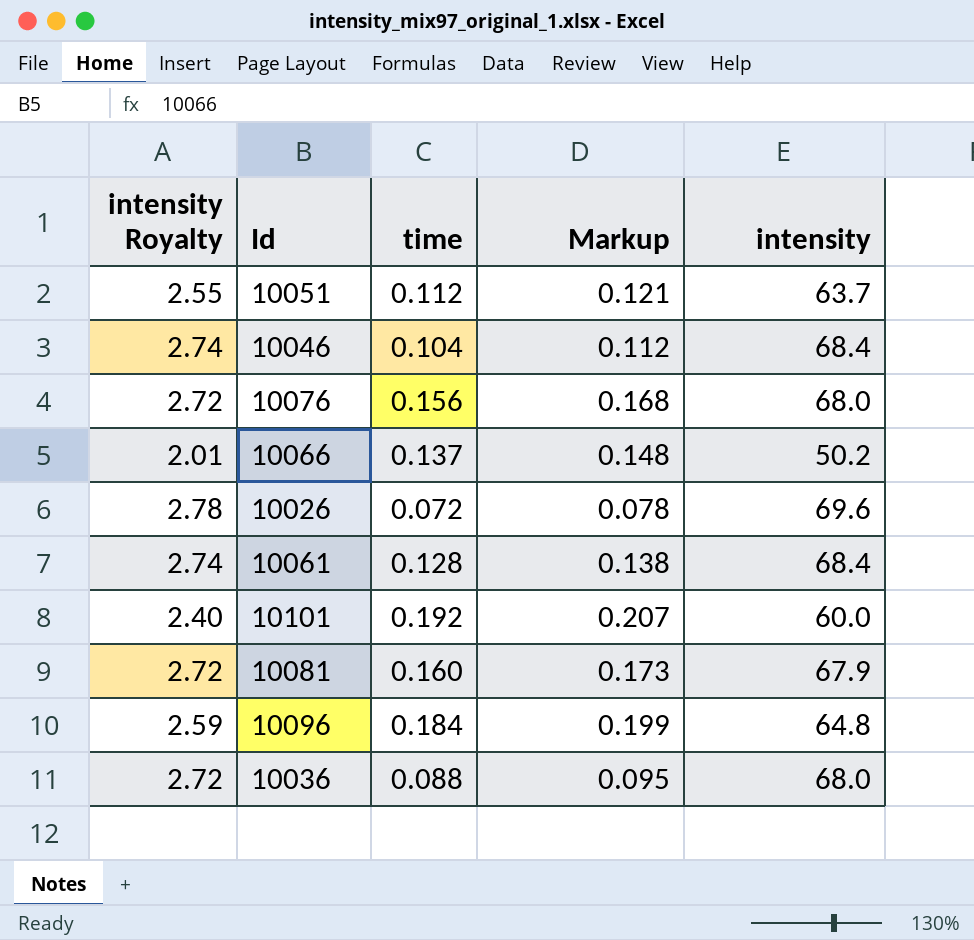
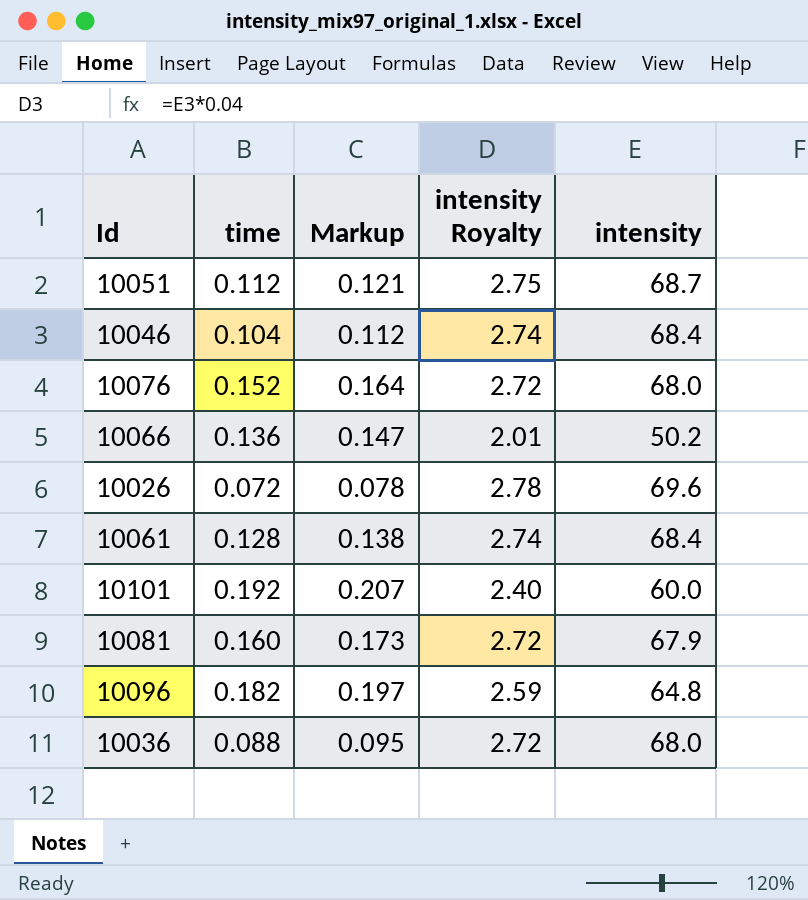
column intensity Royalty | position: 1 -> 4
10051 | intensity Royalty: 2.55 -> 2.75
10051 | intensity: 63.7 -> 68.7
10076 | time: 0.156 -> 0.152
10076 | Markup: 0.168 -> 0.164
10066 | time: 0.137 -> 0.136
10066 | Markup: 0.148 -> 0.147
10096 | time: 0.184 -> 0.182
10096 | Markup: 0.199 -> 0.197

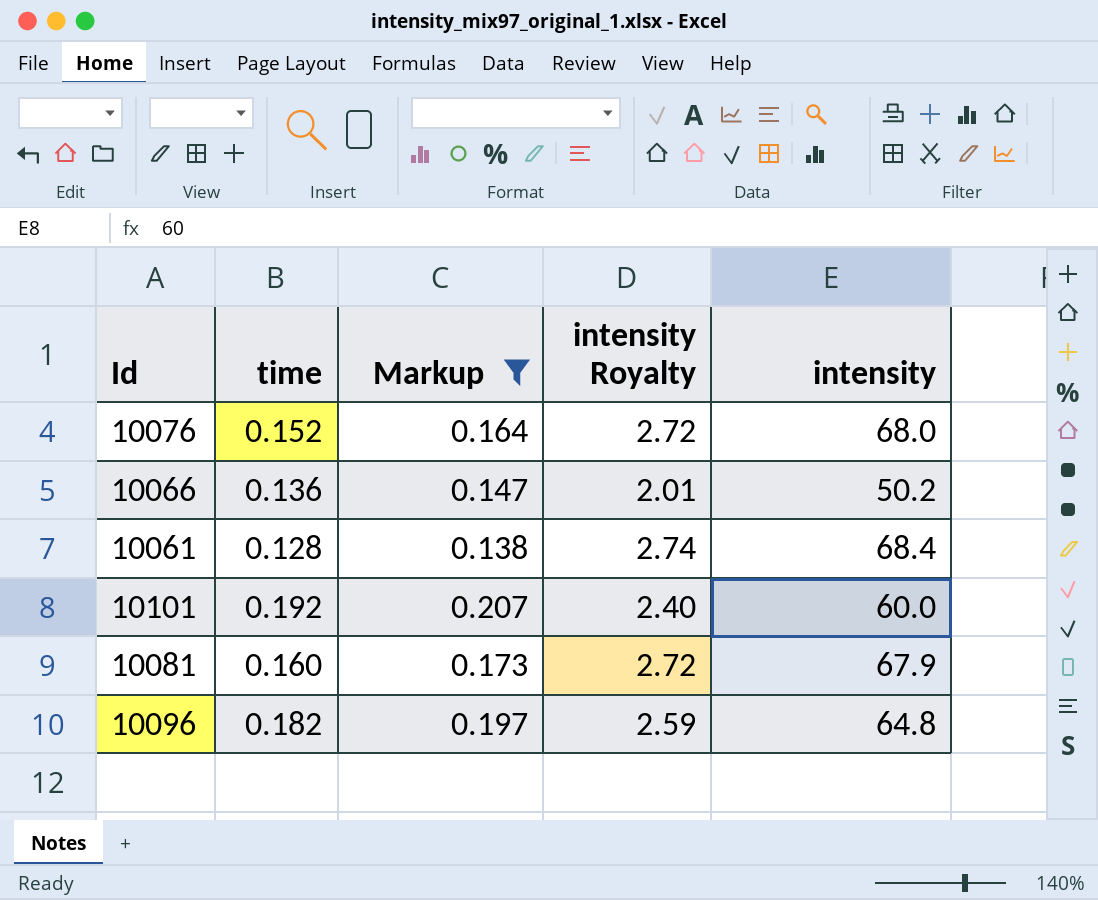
filter: none -> Markup >= 0.138

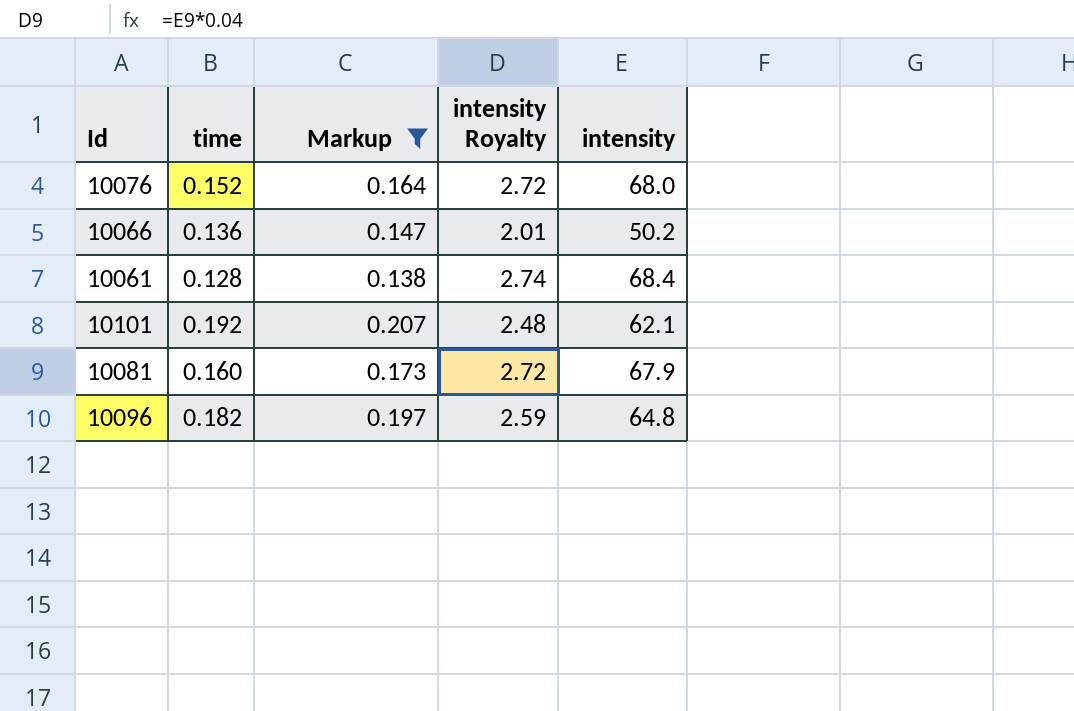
10101 | intensity Royalty: 2.40 -> 2.48
10101 | intensity: 60.0 -> 62.1

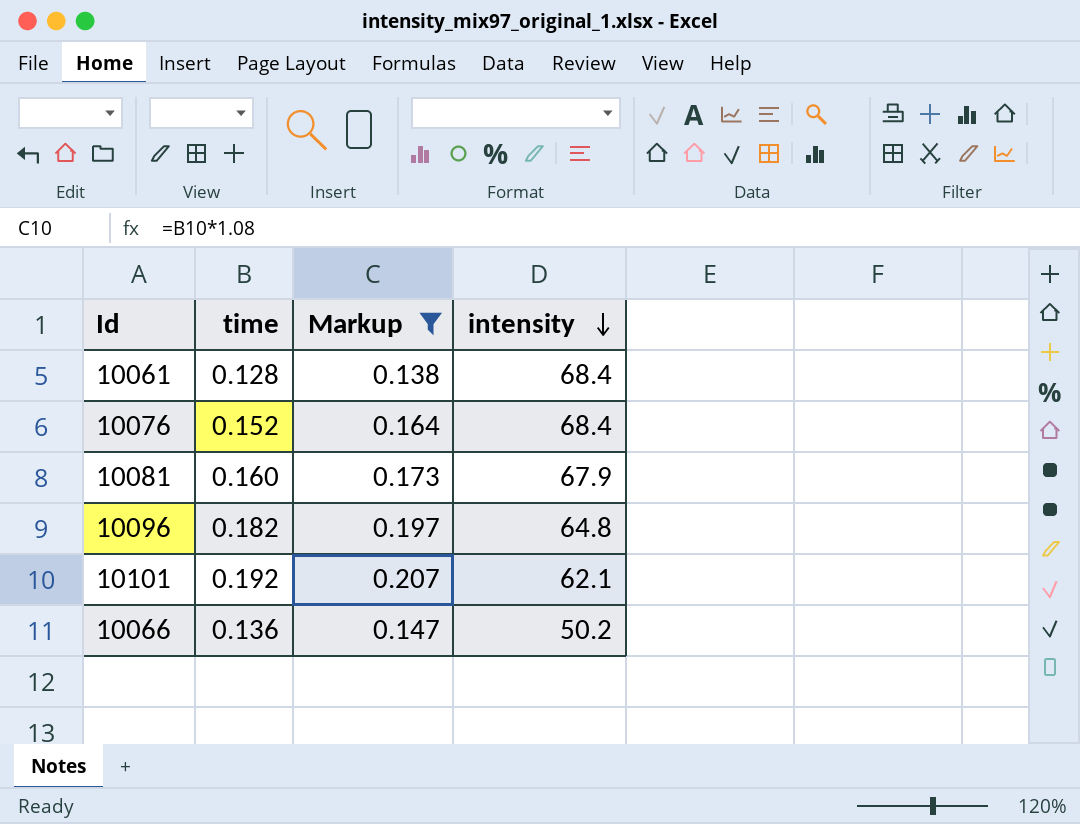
row order: none -> intensity descending
column intensity Royalty | formula: [intensity] * 0.04 -> none
10076 | intensity: 68.0 -> 68.4

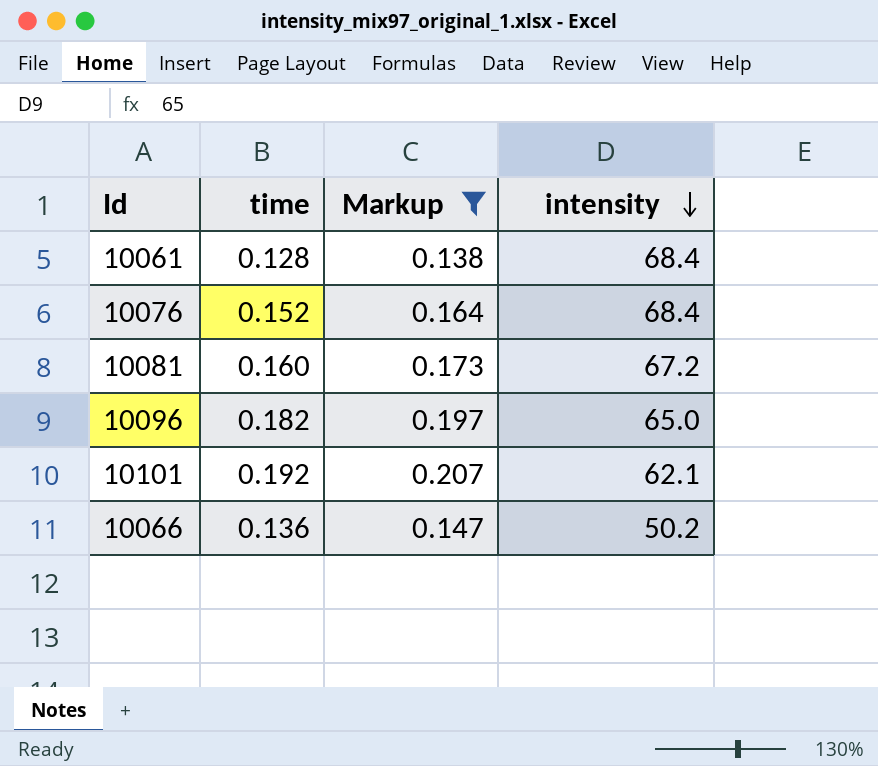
10081 | intensity: 67.9 -> 67.2
10096 | intensity: 64.8 -> 65.0

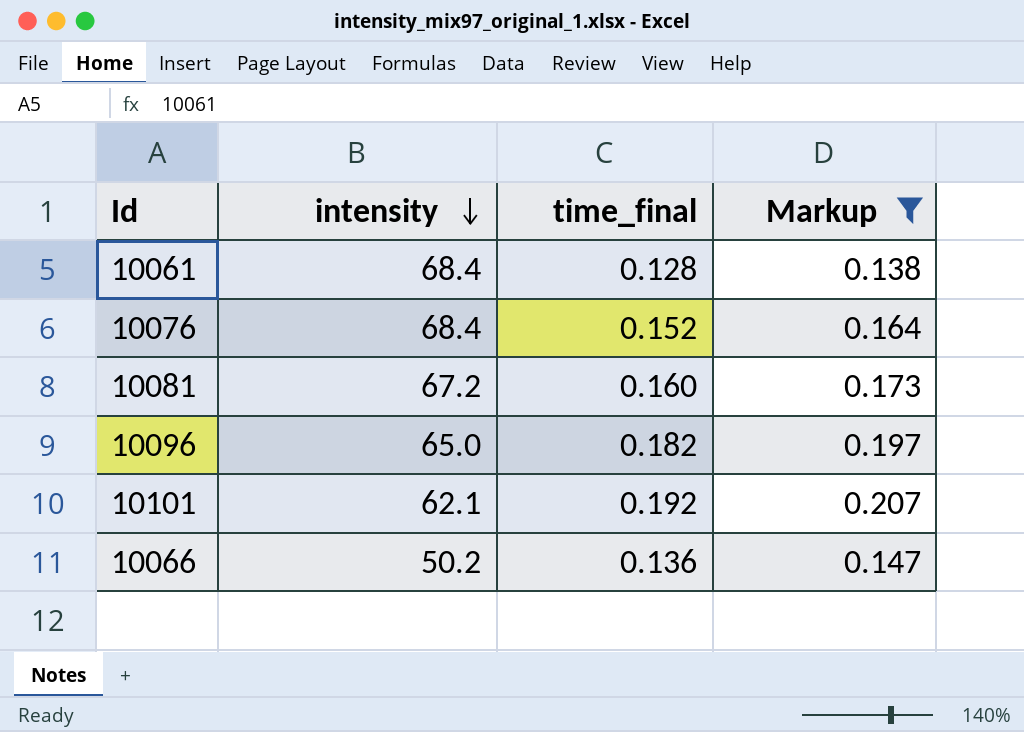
column intensity | position: 4 -> 2
column name: time -> time_final

